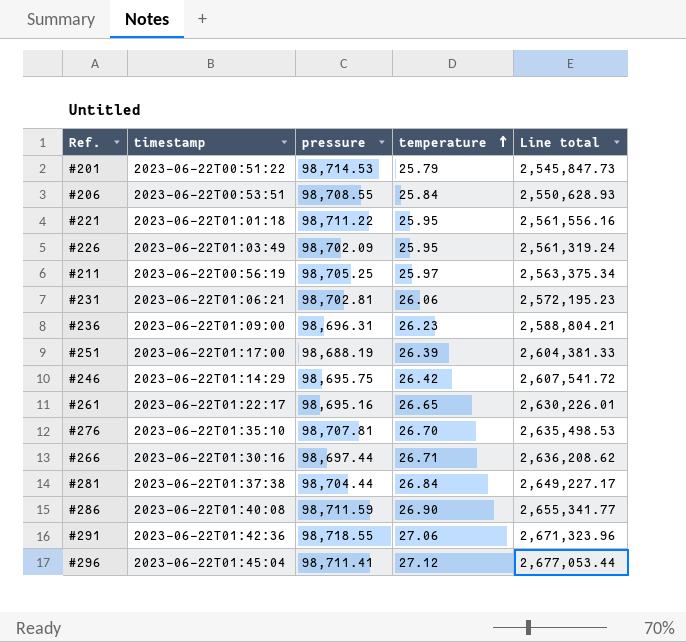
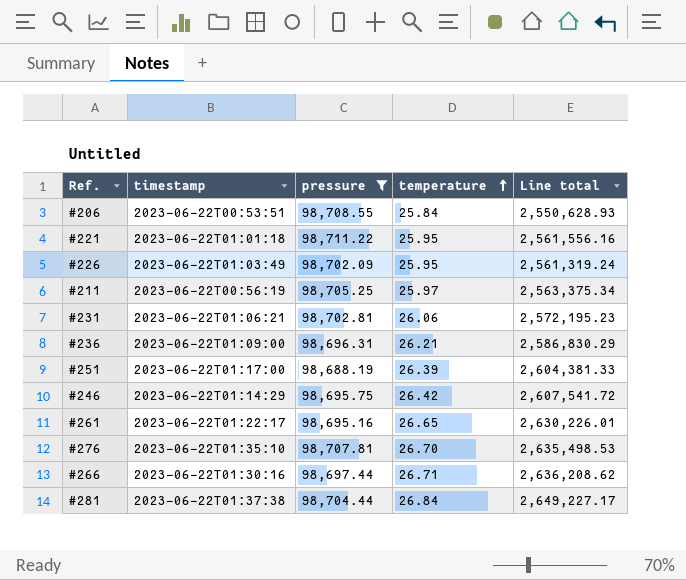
filter: none -> pressure <= 98,711.22
#236 | temperature: 26.23 -> 26.21
#236 | Line total: 2,588,804.21 -> 2,586,830.29

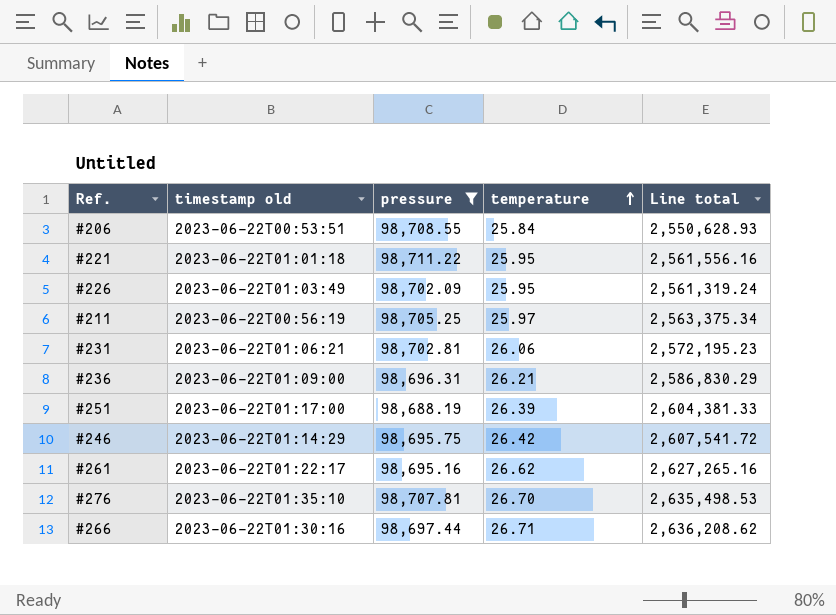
column name: timestamp -> timestamp old
row #281: 2023-06-22T01:37:38 | 98,704.44 | 26.84 | 2,649,227.17 -> none
#261 | temperature: 26.65 -> 26.62
#261 | Line total: 2,630,226.01 -> 2,627,265.16

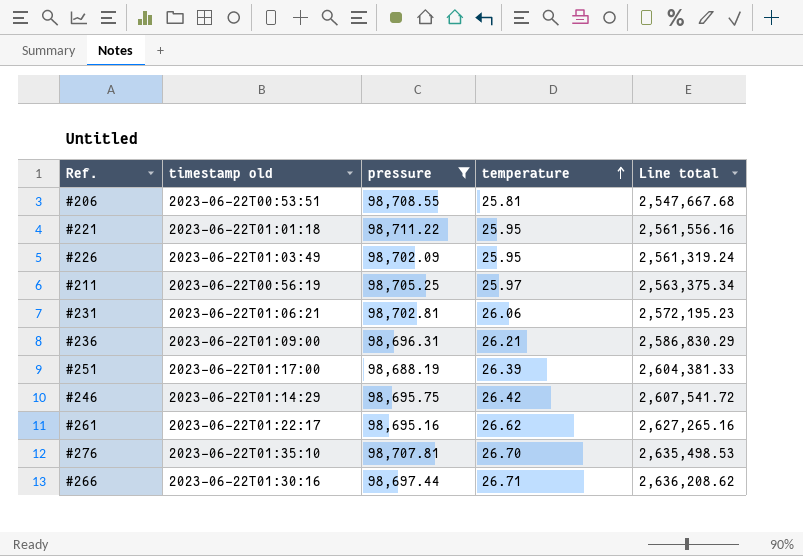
#206 | temperature: 25.84 -> 25.81
#206 | Line total: 2,550,628.93 -> 2,547,667.68

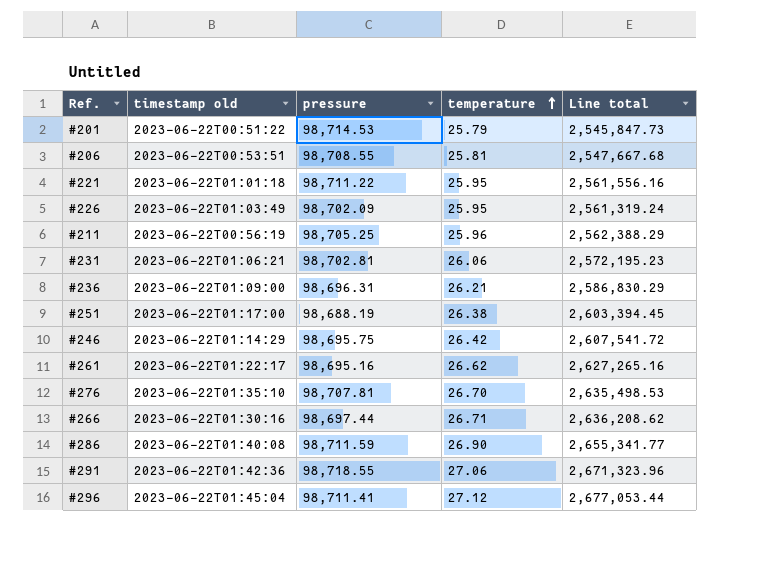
filter: pressure <= 98,711.22 -> none
#211 | temperature: 25.97 -> 25.96
#211 | Line total: 2,563,375.34 -> 2,562,388.29
#251 | temperature: 26.39 -> 26.38
#251 | Line total: 2,604,381.33 -> 2,603,394.45

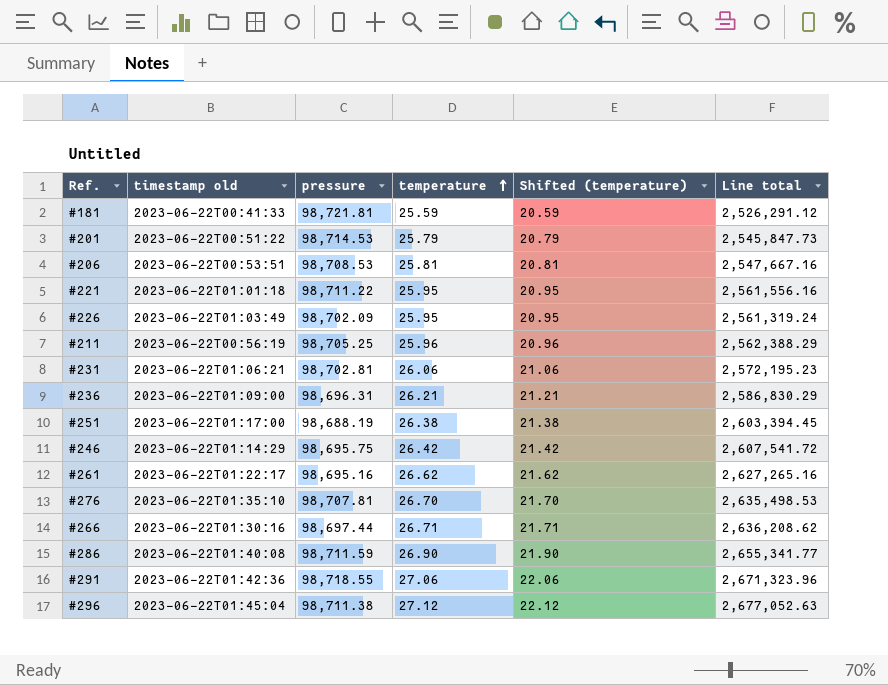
column Shifted (temperature) | formula: none -> [temperature] - 5
row #181: none -> 2023-06-22T00:41:33 | 98,721.81 | 25.59 | 20.59 | 2,526,291.12
#206 | pressure: 98,708.55 -> 98,708.53
#206 | Line total: 2,547,667.68 -> 2,547,667.16
#296 | pressure: 98,711.41 -> 98,711.38
#296 | Line total: 2,677,053.44 -> 2,677,052.63

